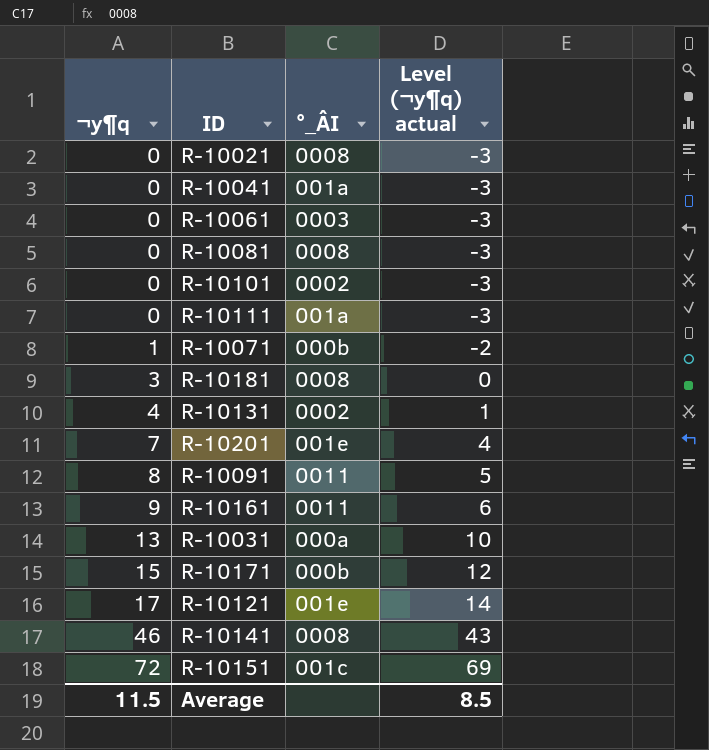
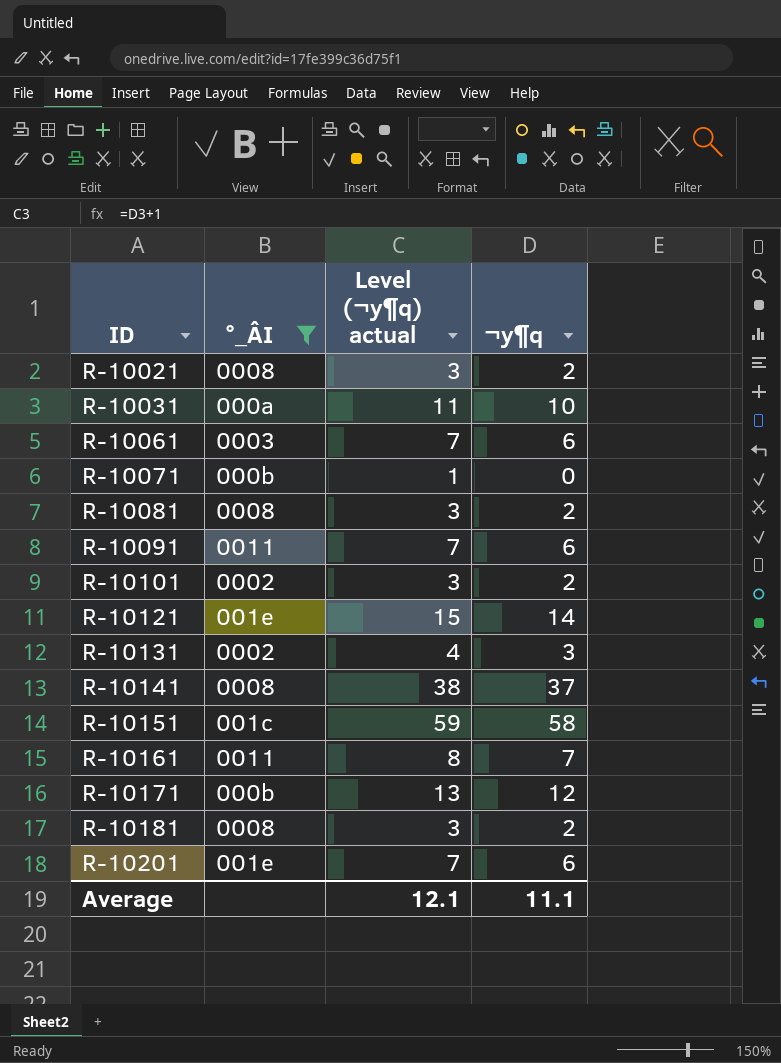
filter: none -> °_ÂI != 001a
row order: ¬y¶q ascending -> ID ascending
column Level (¬y¶q) actual | formula: [¬y¶q] - 3 -> [¬y¶q] + 1
column ¬y¶q | position: 1 -> 4
R-10021 | ¬y¶q: 0 -> 2
R-10031 | ¬y¶q: 13 -> 10
R-10061 | ¬y¶q: 0 -> 6
R-10071 | ¬y¶q: 1 -> 0
R-10081 | ¬y¶q: 0 -> 2
R-10091 | ¬y¶q: 8 -> 6
R-10101 | ¬y¶q: 0 -> 2
R-10121 | ¬y¶q: 17 -> 14
R-10131 | ¬y¶q: 4 -> 3
R-10141 | ¬y¶q: 46 -> 37
R-10151 | ¬y¶q: 72 -> 58
R-10161 | ¬y¶q: 9 -> 7
R-10171 | ¬y¶q: 15 -> 12
R-10181 | ¬y¶q: 3 -> 2
R-10201 | ¬y¶q: 7 -> 6
Average | Level (¬y¶q) actual: 8.5 -> 12.1
Average | ¬y¶q: 11.5 -> 11.1

